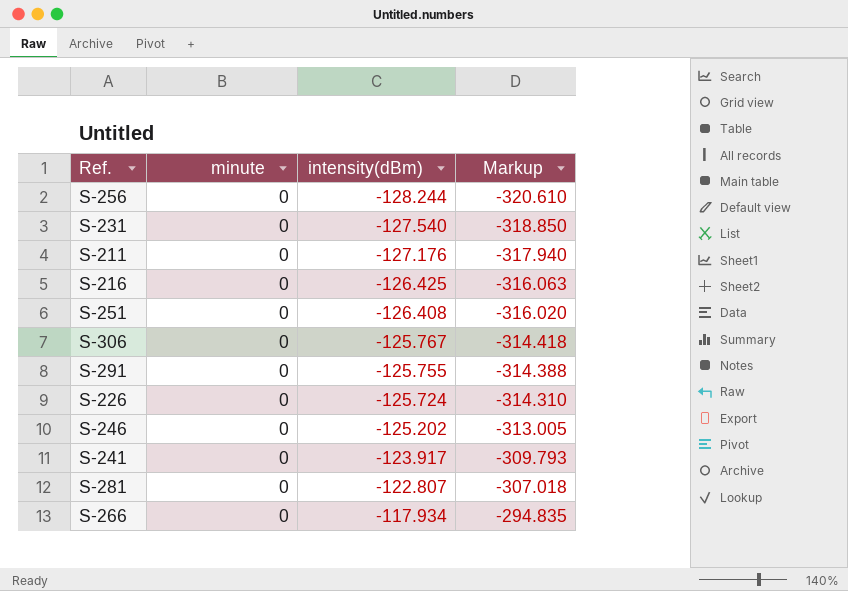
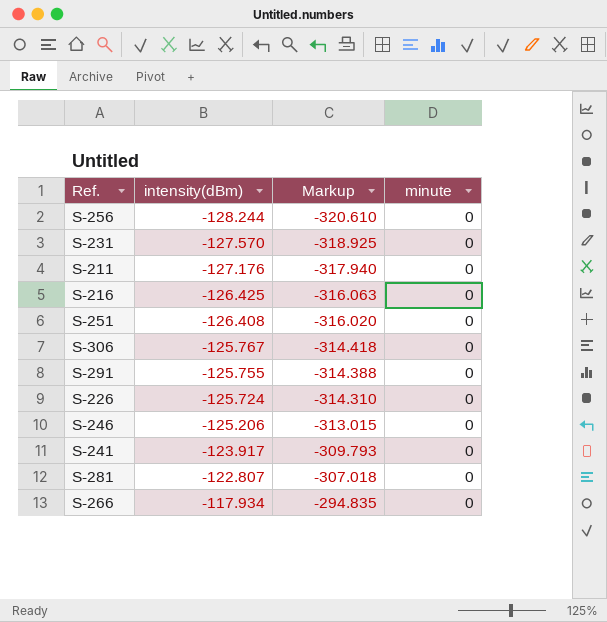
column minute | position: 2 -> 4
S-231 | intensity(dBm): -127.540 -> -127.570
S-231 | Markup: -318.850 -> -318.925
S-246 | intensity(dBm): -125.202 -> -125.206
S-246 | Markup: -313.005 -> -313.015

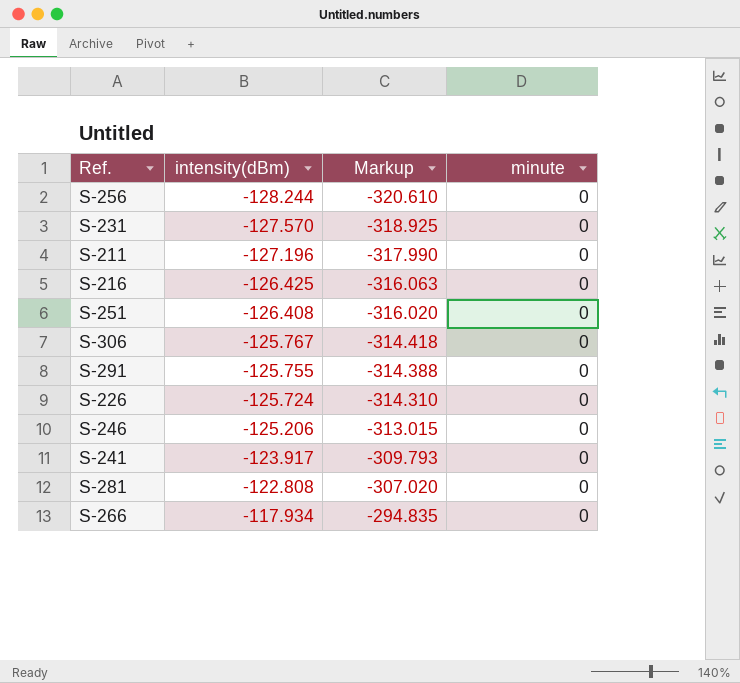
S-211 | intensity(dBm): -127.176 -> -127.196
S-211 | Markup: -317.940 -> -317.990
S-281 | intensity(dBm): -122.807 -> -122.808
S-281 | Markup: -307.018 -> -307.020

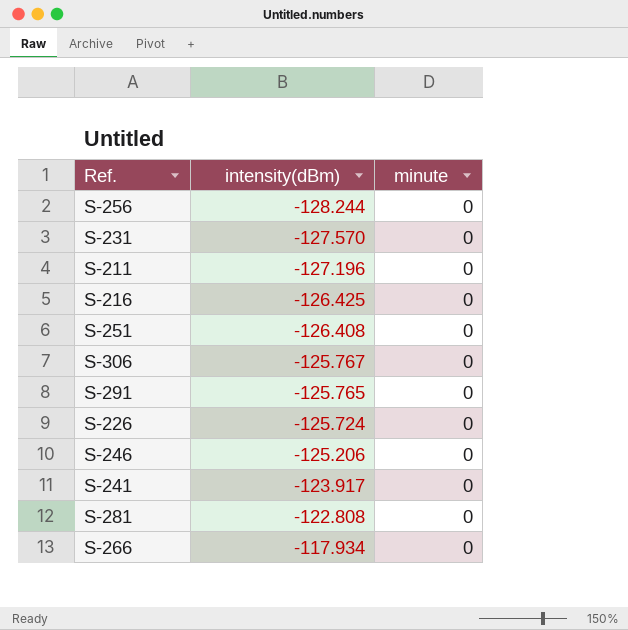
column Markup | formula: [intensity(dBm)] * 2.5 -> none
S-291 | intensity(dBm): -125.755 -> -125.765

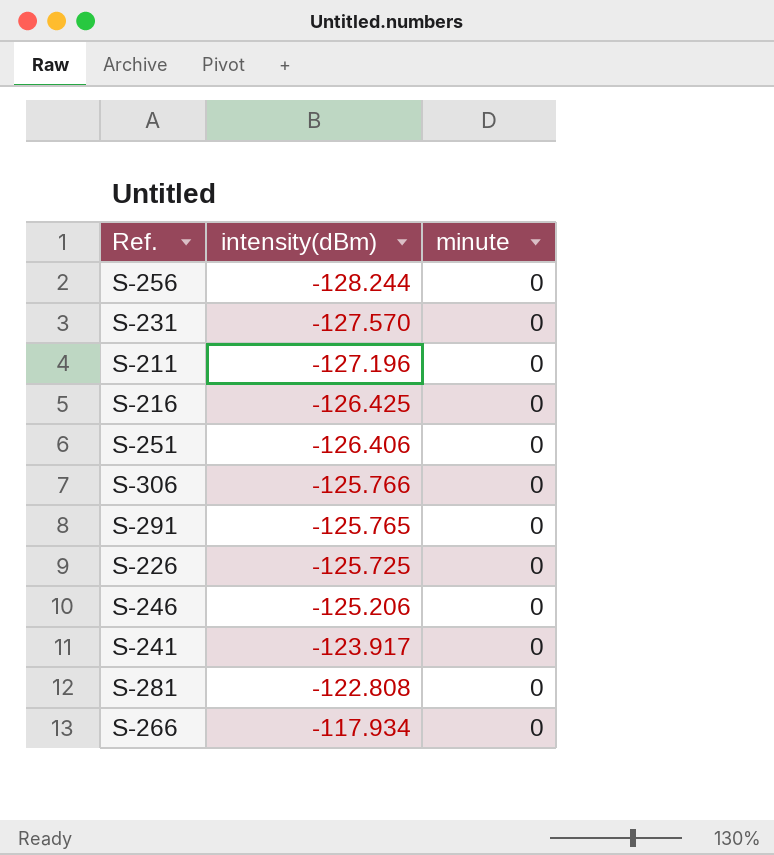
S-251 | intensity(dBm): -126.408 -> -126.406
S-306 | intensity(dBm): -125.767 -> -125.766
S-226 | intensity(dBm): -125.724 -> -125.725

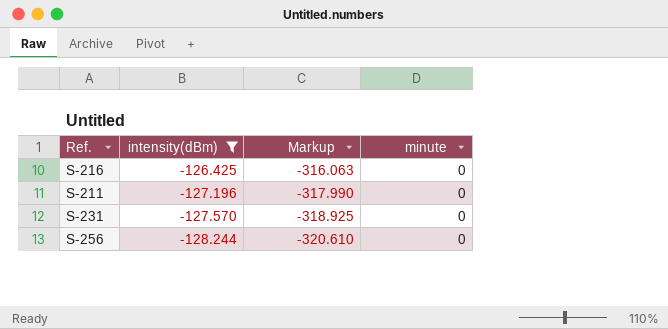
filter: none -> intensity(dBm) <= -126.425
row order: intensity(dBm) ascending -> intensity(dBm) descending
column Markup | formula: none -> [intensity(dBm)] * 2.5

